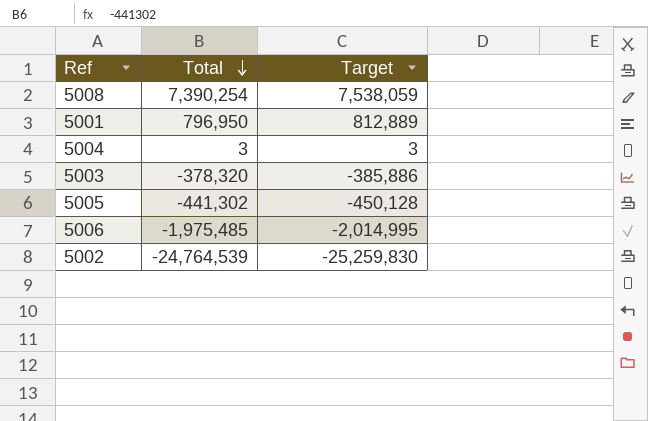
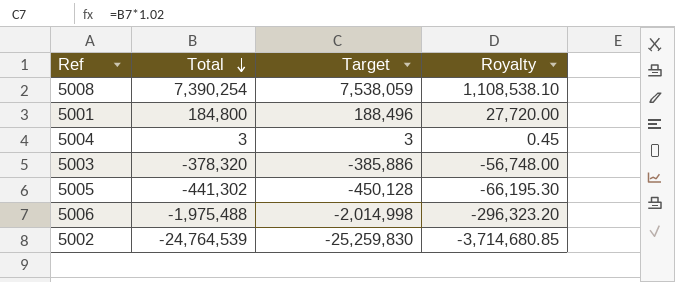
column Royalty | formula: none -> [Total] * 0.15
5001 | Total: 796,950 -> 184,800
5001 | Target: 812,889 -> 188,496
5006 | Total: -1,975,485 -> -1,975,488
5006 | Target: -2,014,995 -> -2,014,998

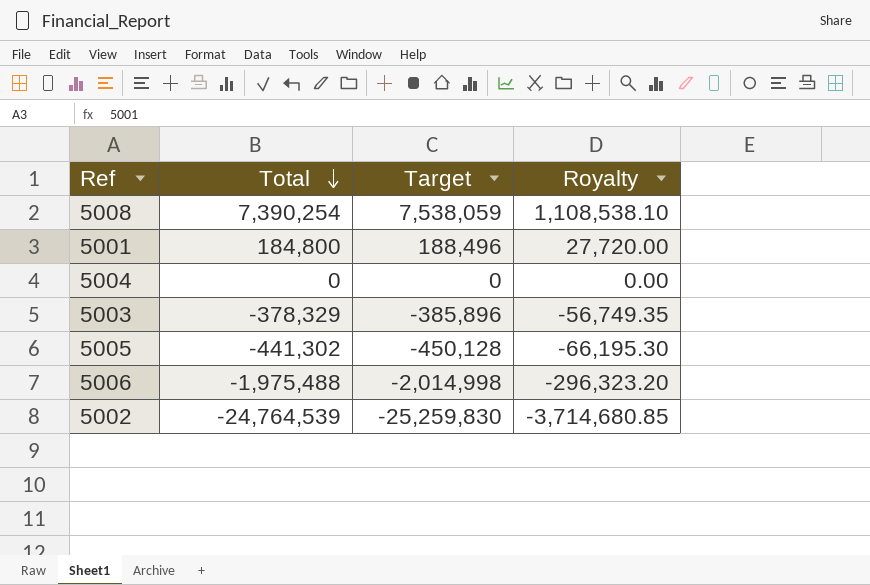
5004 | Total: 3 -> 0
5004 | Target: 3 -> 0
5004 | Royalty: 0.45 -> 0.00
5003 | Total: -378,320 -> -378,329
5003 | Target: -385,886 -> -385,896
5003 | Royalty: -56,748.00 -> -56,749.35

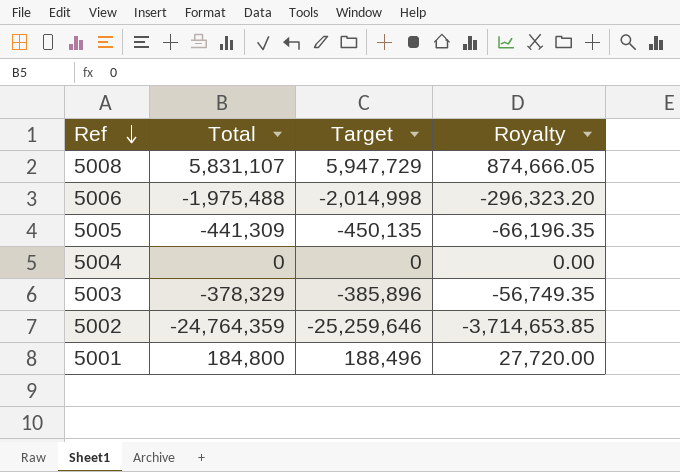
row order: Total descending -> Ref descending
5008 | Total: 7,390,254 -> 5,831,107
5008 | Target: 7,538,059 -> 5,947,729
5008 | Royalty: 1,108,538.10 -> 874,666.05
5005 | Total: -441,302 -> -441,309
5005 | Target: -450,128 -> -450,135
5005 | Royalty: -66,195.30 -> -66,196.35
5002 | Total: -24,764,539 -> -24,764,359
5002 | Target: -25,259,830 -> -25,259,646
5002 | Royalty: -3,714,680.85 -> -3,714,653.85

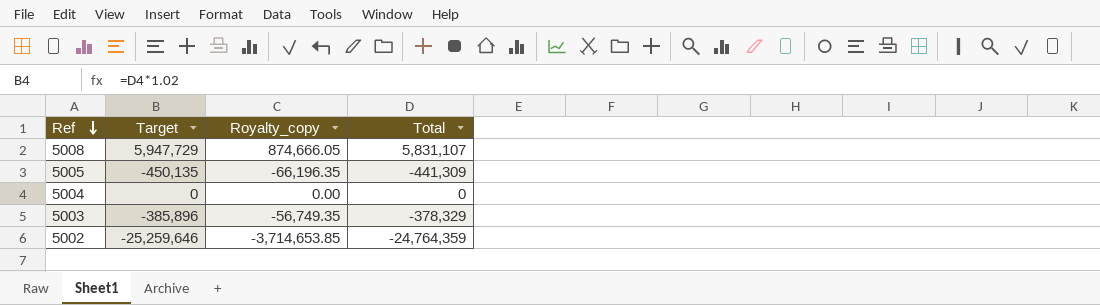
column name: Royalty -> Royalty_copy
column Total | position: 2 -> 4
row 5006: -1,975,488 | -2,014,998 | -296,323.20 -> none
row 5001: 184,800 | 188,496 | 27,720.00 -> none

